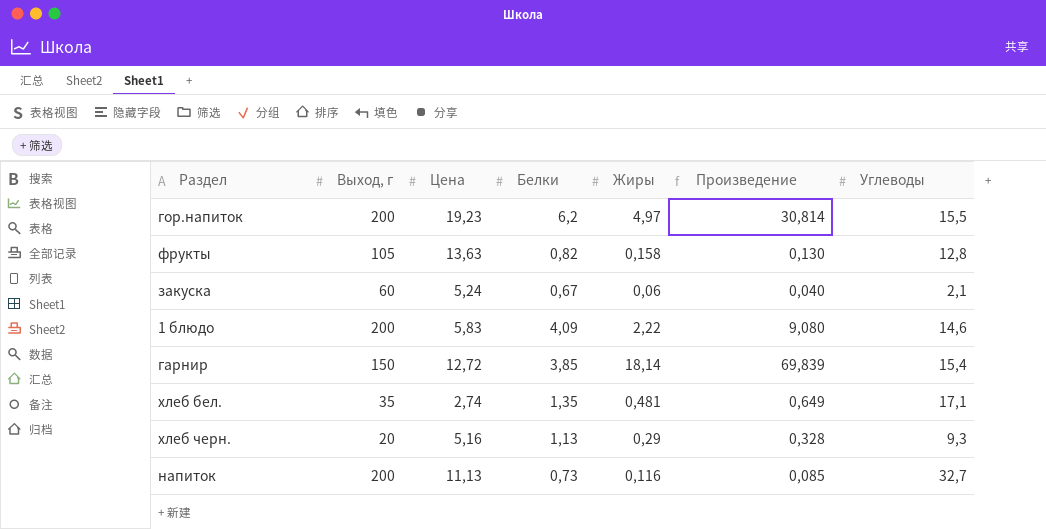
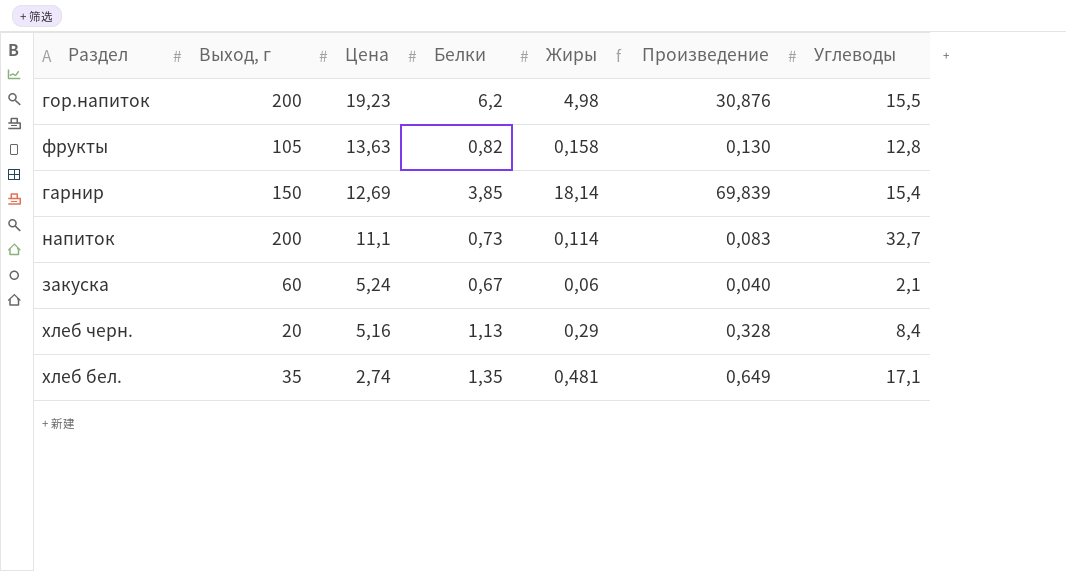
row order: none -> Цена descending
row 1 блюдо: 200 | 5,83 | 4,09 | 2,22 | 9,080 | 14,6 -> none
гор.напиток | Жиры: 4,97 -> 4,98
гор.напиток | Произведение: 30,814 -> 30,876
гарнир | Цена: 12,72 -> 12,69
напиток | Цена: 11,13 -> 11,1
напиток | Жиры: 0,116 -> 0,114
напиток | Произведение: 0,085 -> 0,083
хлеб черн. | Углеводы: 9,3 -> 8,4

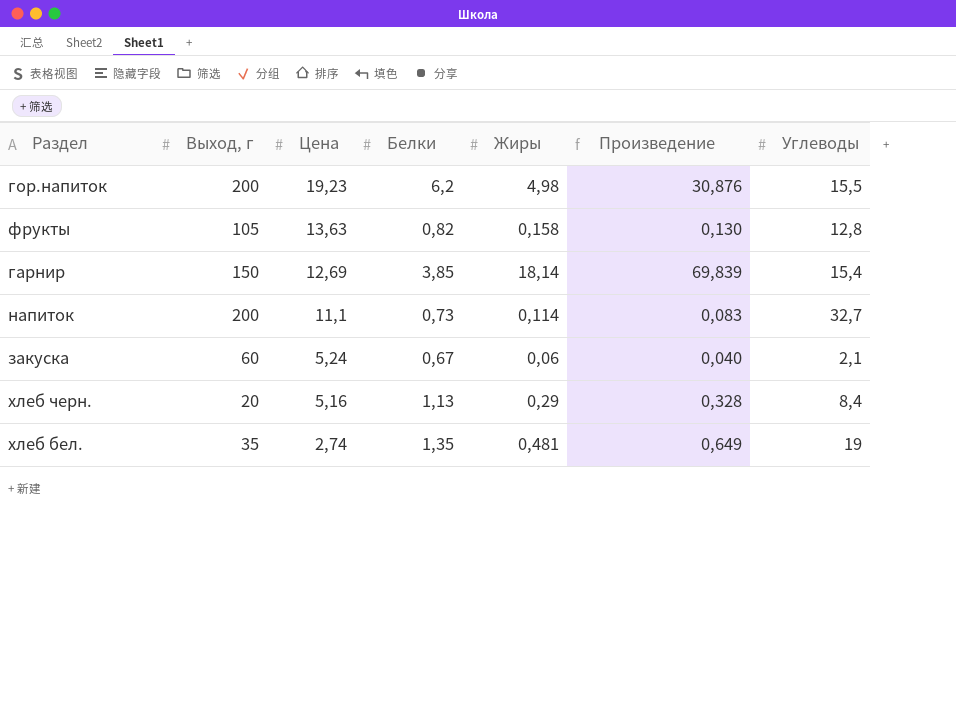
хлеб бел. | Углеводы: 17,1 -> 19

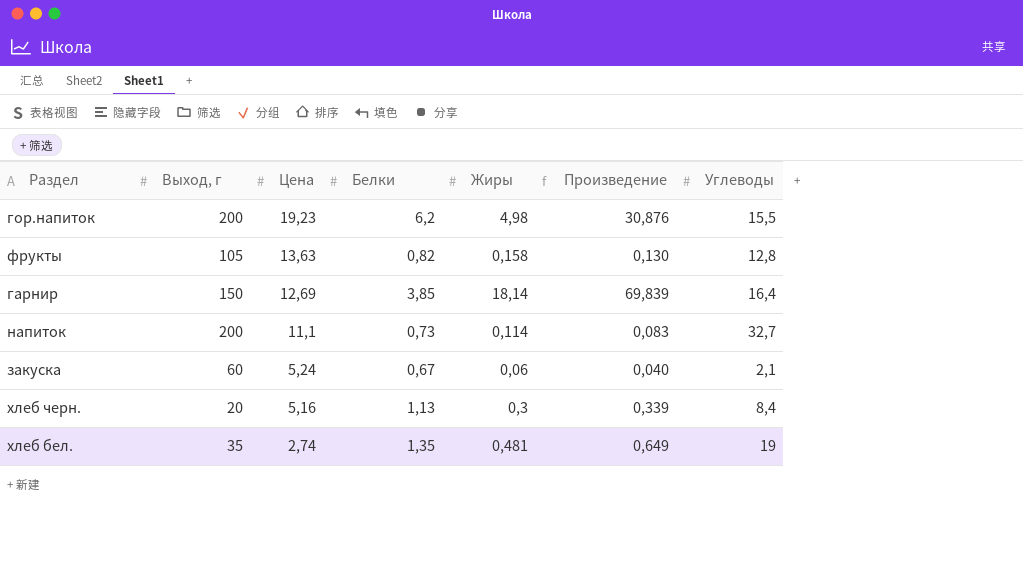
гарнир | Углеводы: 15,4 -> 16,4
хлеб черн. | Жиры: 0,29 -> 0,3
хлеб черн. | Произведение: 0,328 -> 0,339

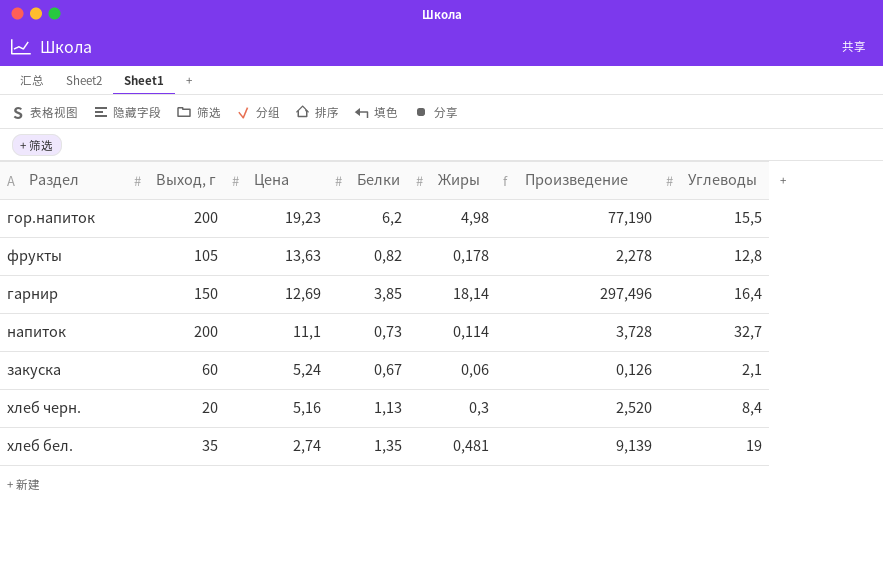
column Произведение | formula: [Белки] * [Жиры] -> [Жиры] * [Углеводы]
фрукты | Жиры: 0,158 -> 0,178

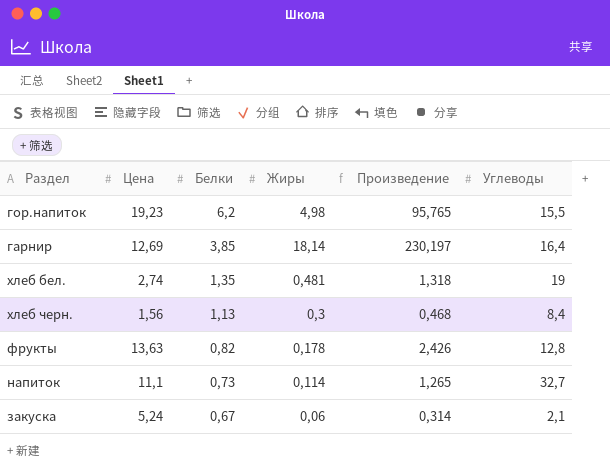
row order: Цена descending -> Белки descending
column Выход, г | position: 2 -> none
column Произведение | formula: [Жиры] * [Углеводы] -> [Цена] * [Жиры]
хлеб черн. | Цена: 5,16 -> 1,56

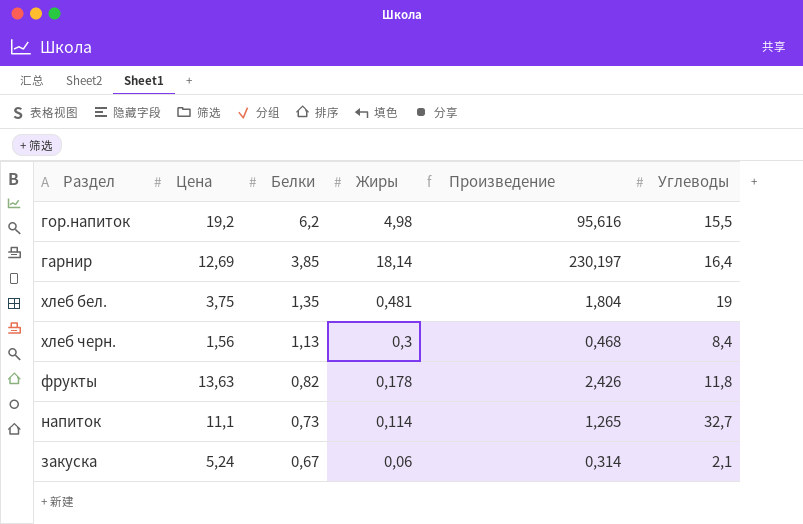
гор.напиток | Цена: 19,23 -> 19,2
гор.напиток | Произведение: 95,765 -> 95,616
хлеб бел. | Цена: 2,74 -> 3,75
хлеб бел. | Произведение: 1,318 -> 1,804
фрукты | Углеводы: 12,8 -> 11,8

